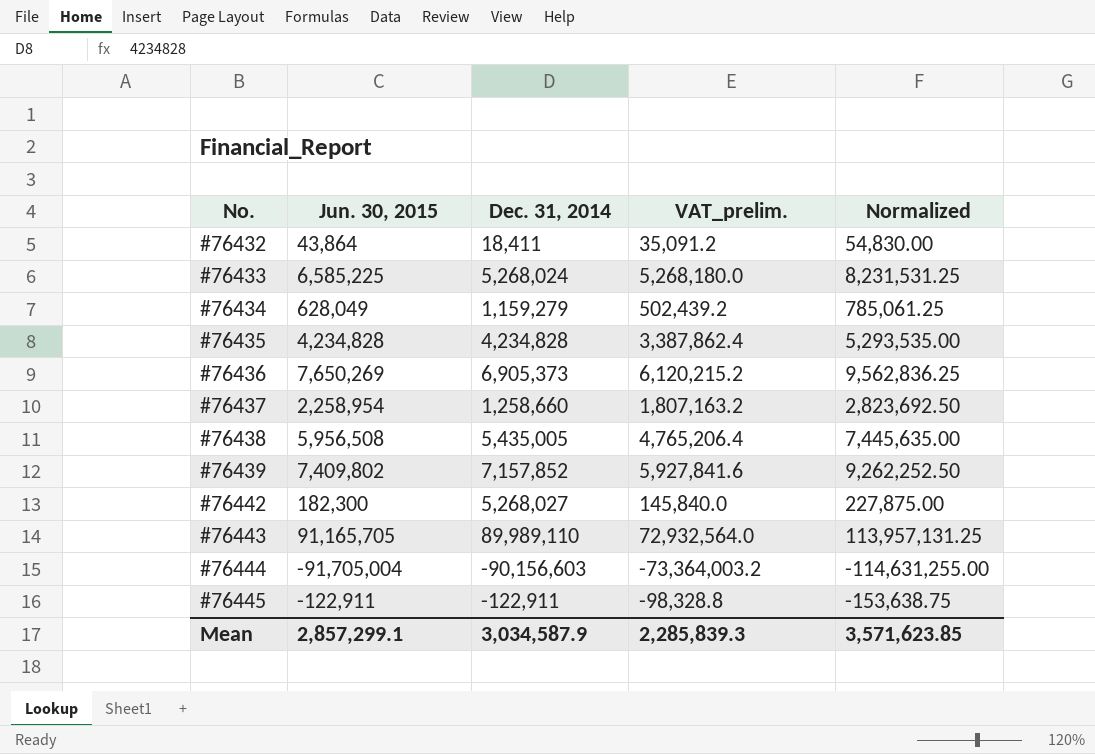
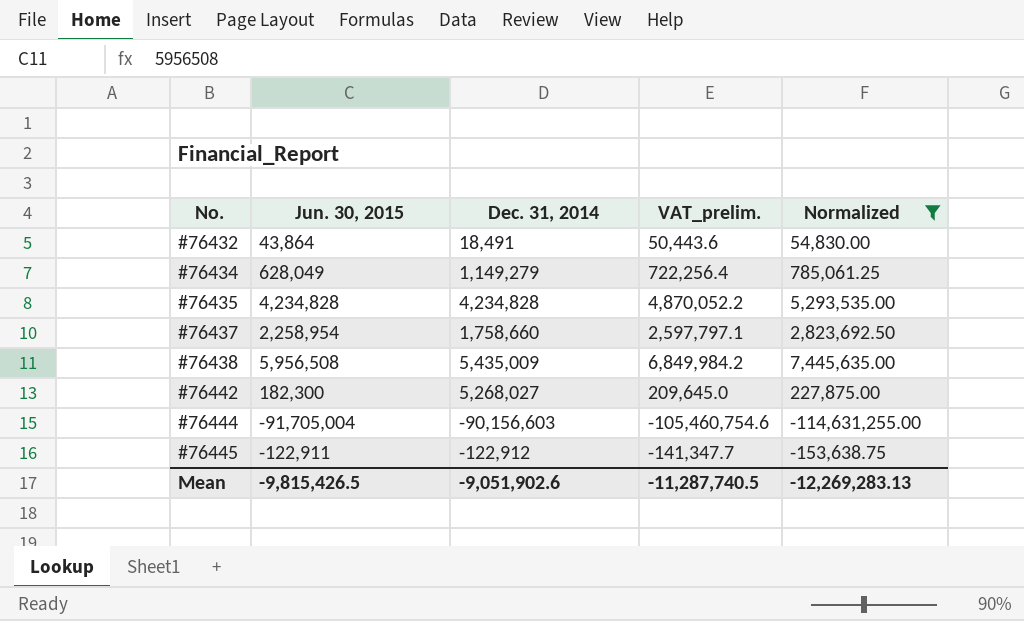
filter: none -> Normalized <= 7,445,635.00
column VAT_prelim. | formula: [Jun. 30, 2015] * 0.8 -> [Jun. 30, 2015] * 1.15
#76432 | Dec. 31, 2014: 18,411 -> 18,491
#76434 | Dec. 31, 2014: 1,159,279 -> 1,149,279
#76437 | Dec. 31, 2014: 1,258,660 -> 1,758,660
#76438 | Dec. 31, 2014: 5,435,005 -> 5,435,009
#76445 | Dec. 31, 2014: -122,911 -> -122,912
Mean | Jun. 30, 2015: 2,857,299.1 -> -9,815,426.5
Mean | Dec. 31, 2014: 3,034,587.9 -> -9,051,902.6
Mean | VAT_prelim.: 2,285,839.3 -> -11,287,740.5
Mean | Normalized: 3,571,623.85 -> -12,269,283.13

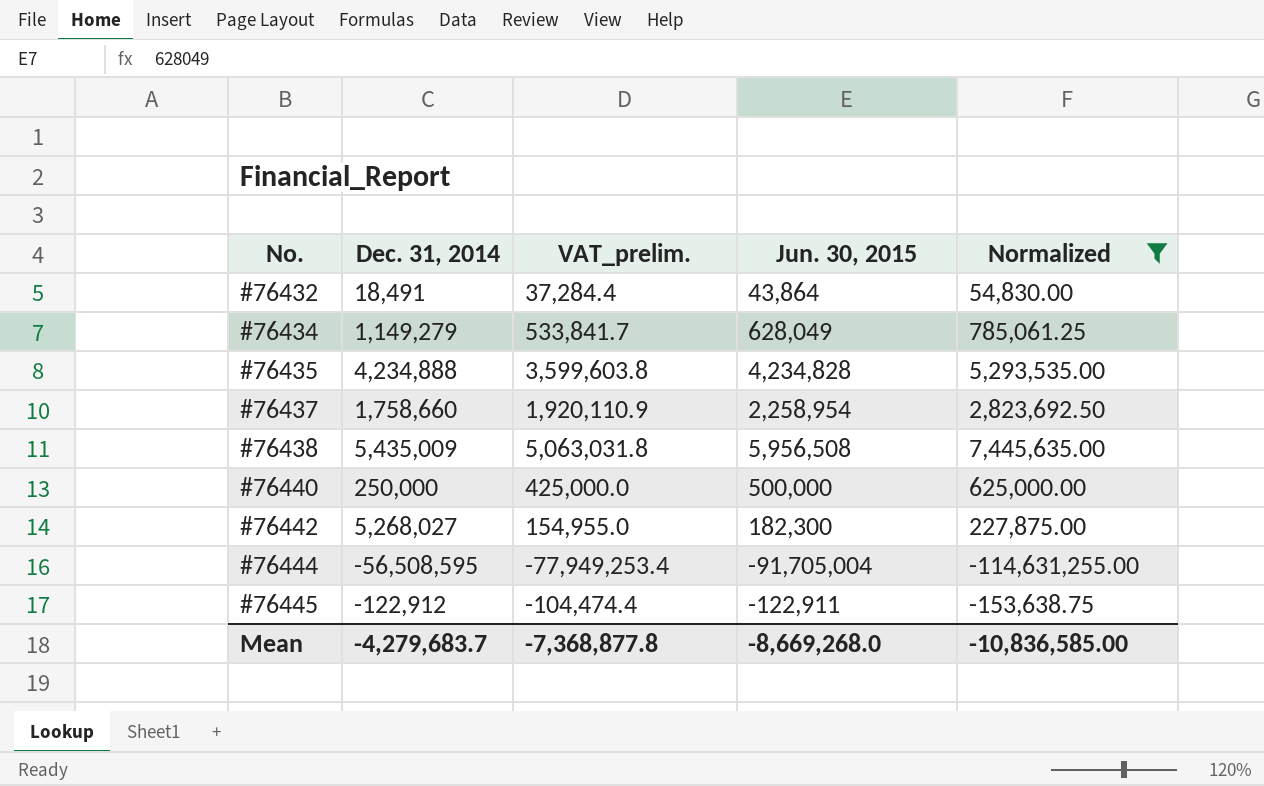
column VAT_prelim. | formula: [Jun. 30, 2015] * 1.15 -> [Jun. 30, 2015] * 0.85
column Jun. 30, 2015 | position: 2 -> 4
#76435 | Dec. 31, 2014: 4,234,828 -> 4,234,888
row #76440: none -> 250,000 | 425,000.0 | 500,000 | 625,000.00
#76444 | Dec. 31, 2014: -90,156,603 -> -56,508,595
Mean | Dec. 31, 2014: -9,051,902.6 -> -4,279,683.7
Mean | VAT_prelim.: -11,287,740.5 -> -7,368,877.8
Mean | Jun. 30, 2015: -9,815,426.5 -> -8,669,268.0
Mean | Normalized: -12,269,283.13 -> -10,836,585.00

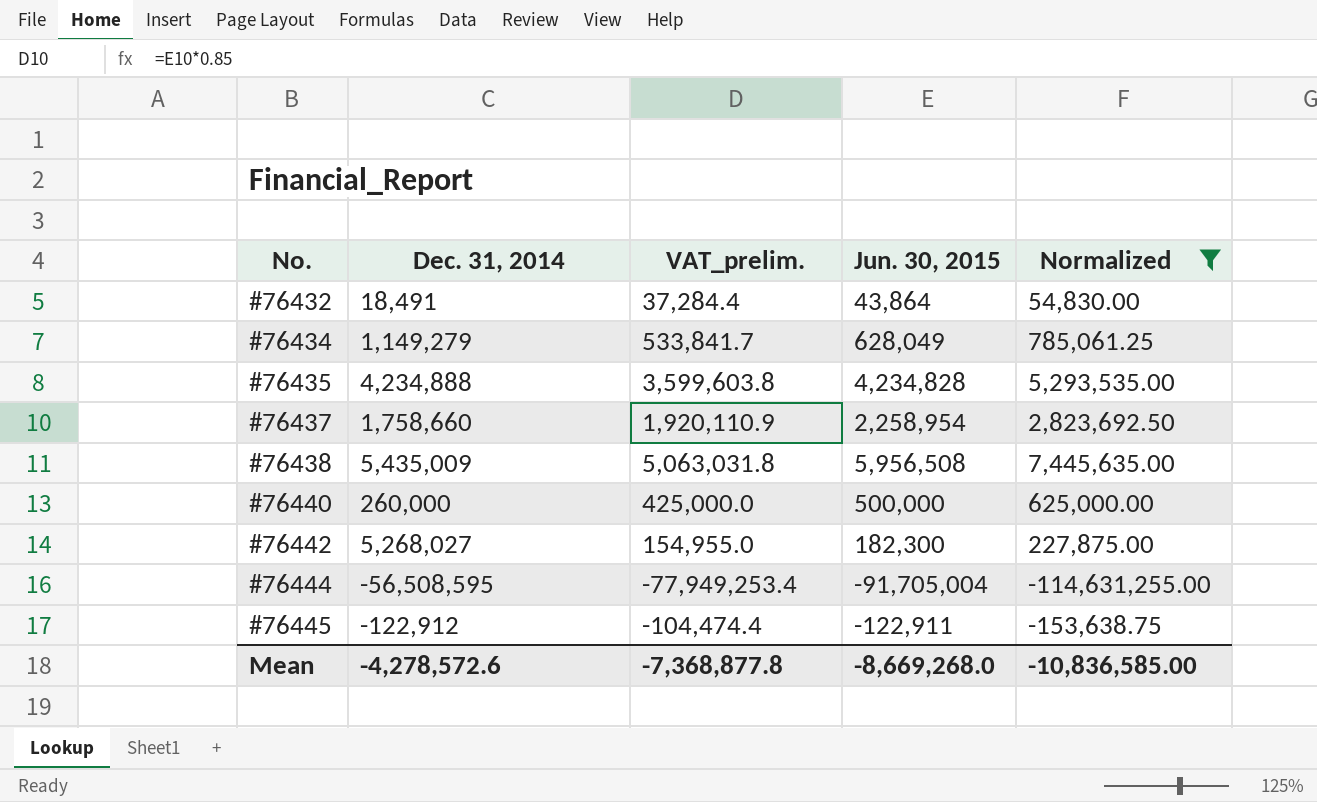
#76440 | Dec. 31, 2014: 250,000 -> 260,000
Mean | Dec. 31, 2014: -4,279,683.7 -> -4,278,572.6

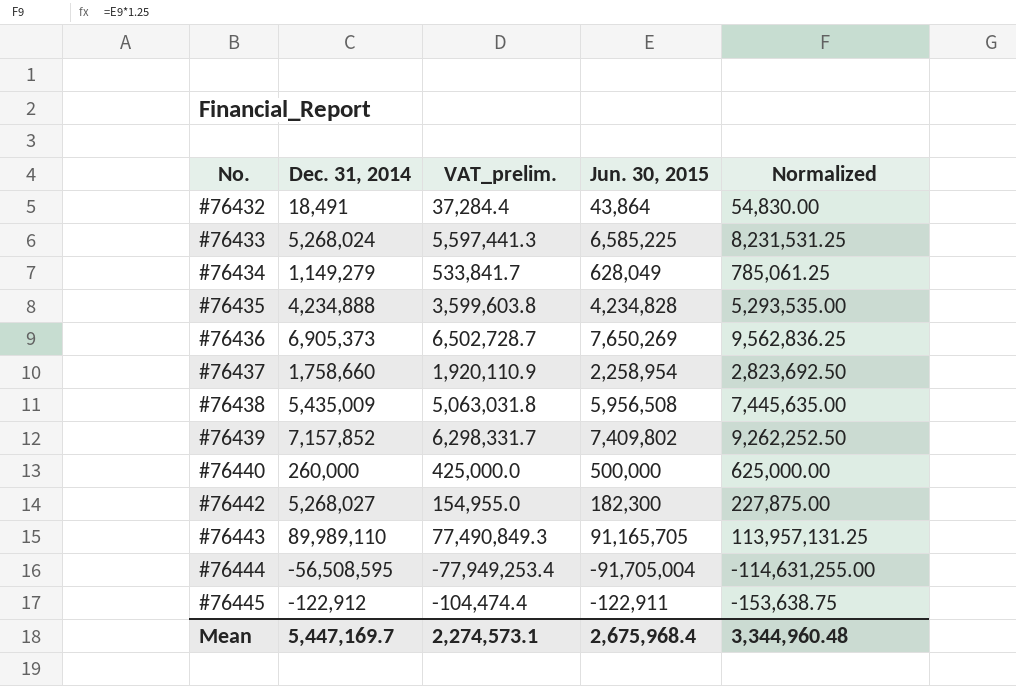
filter: Normalized <= 7,445,635.00 -> none
Mean | Dec. 31, 2014: -4,278,572.6 -> 5,447,169.7
Mean | VAT_prelim.: -7,368,877.8 -> 2,274,573.1
Mean | Jun. 30, 2015: -8,669,268.0 -> 2,675,968.4
Mean | Normalized: -10,836,585.00 -> 3,344,960.48

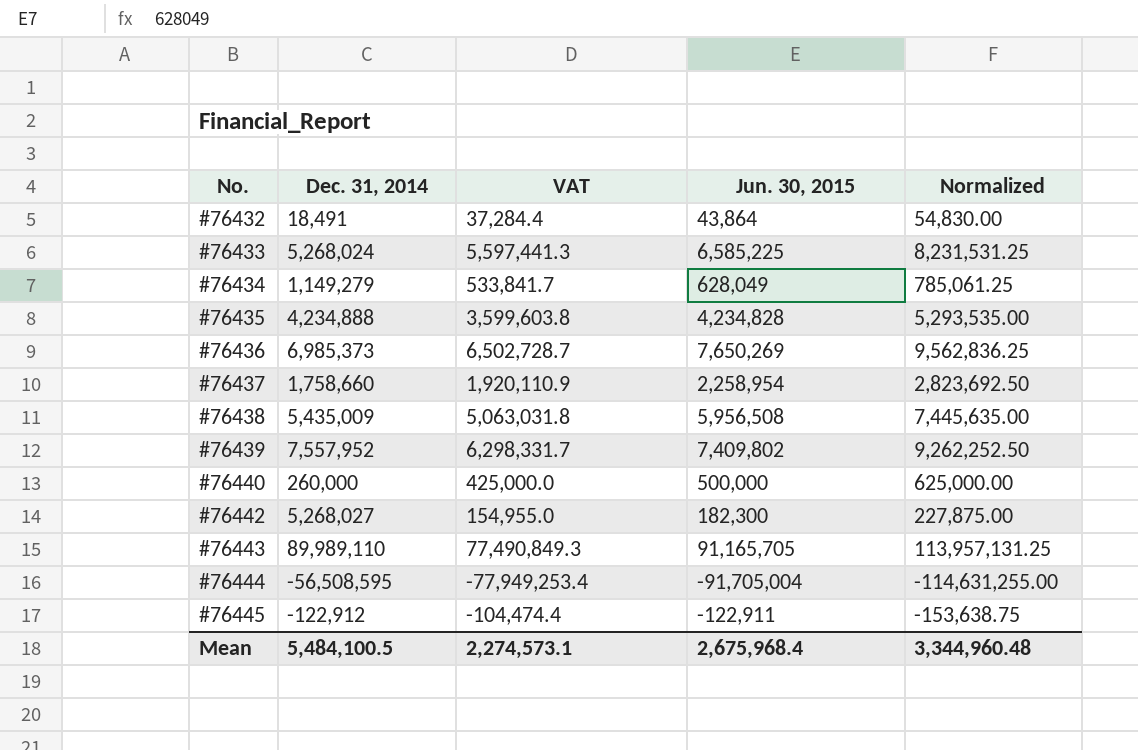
column name: VAT_prelim. -> VAT
#76436 | Dec. 31, 2014: 6,905,373 -> 6,985,373
#76439 | Dec. 31, 2014: 7,157,852 -> 7,557,952
Mean | Dec. 31, 2014: 5,447,169.7 -> 5,484,100.5

